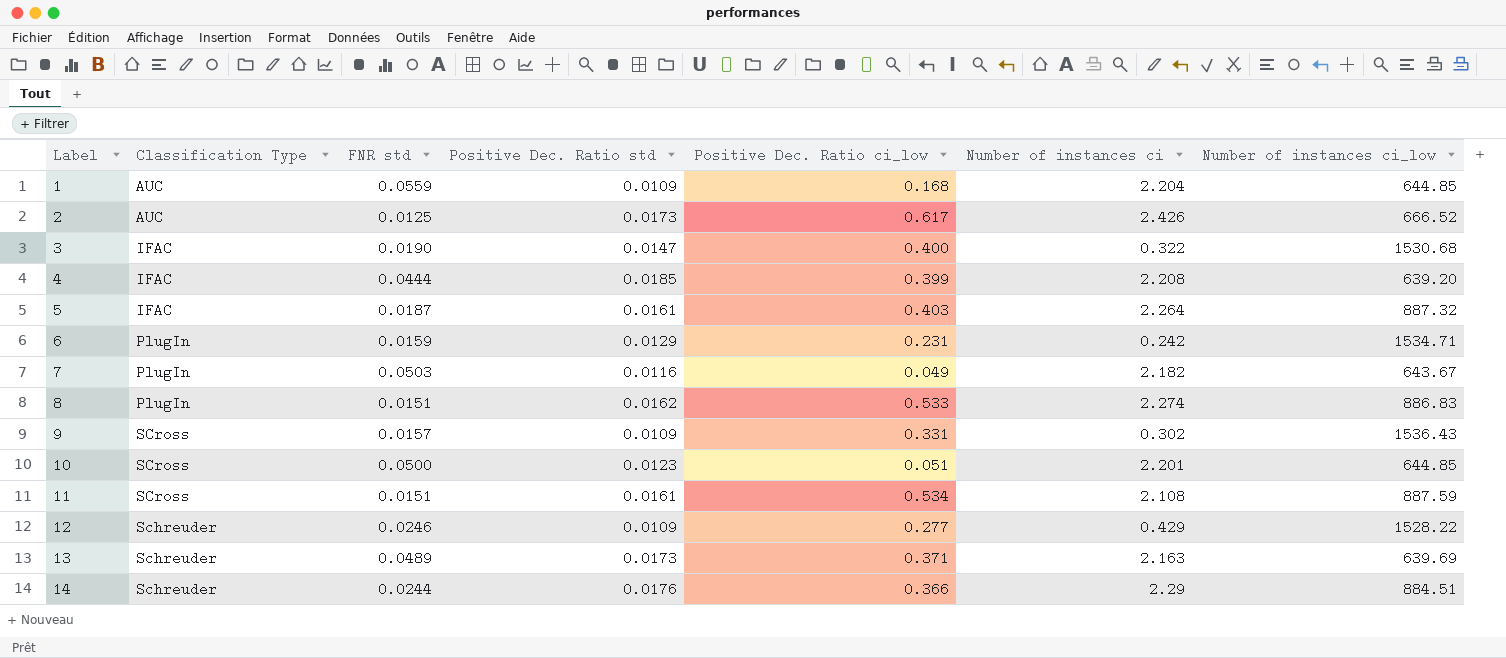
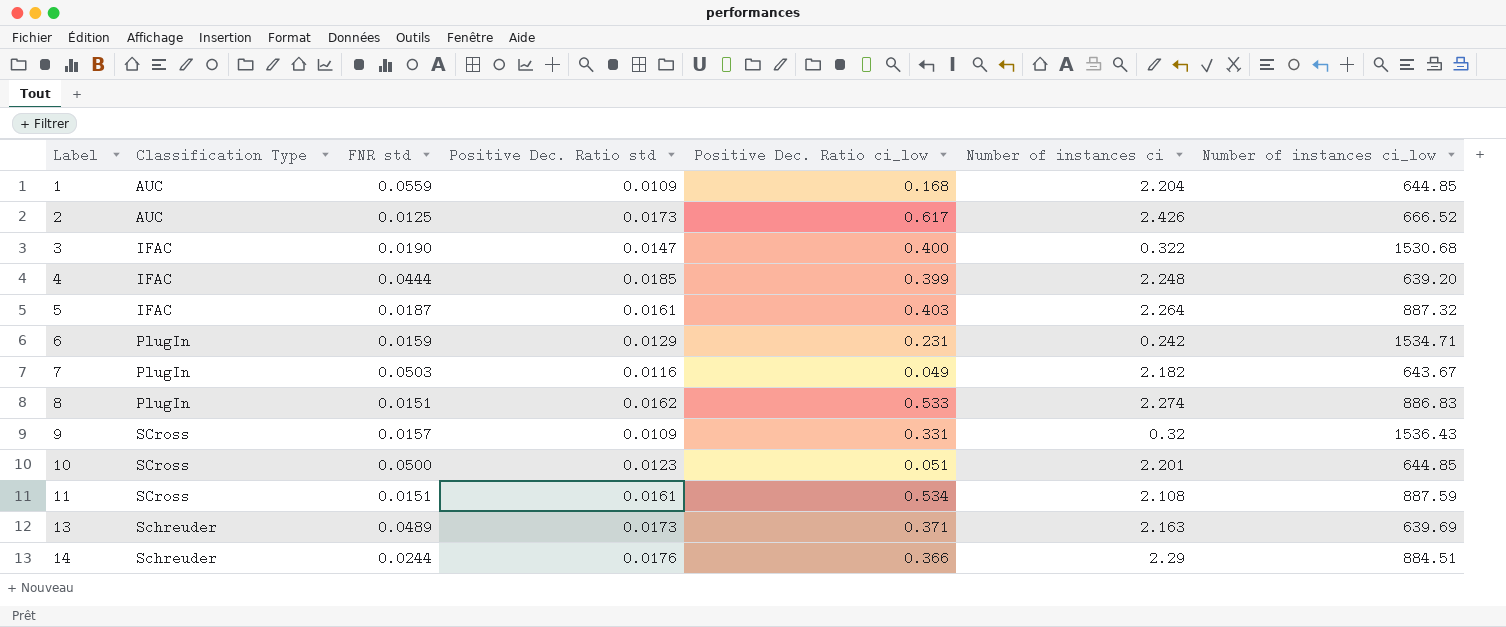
row 12: Schreuder | 0.0246 | 0.0109 | 0.277 | 0.429 | 1528.22 -> none
4 | Number of instances ci: 2.208 -> 2.248
9 | Number of instances ci: 0.302 -> 0.32

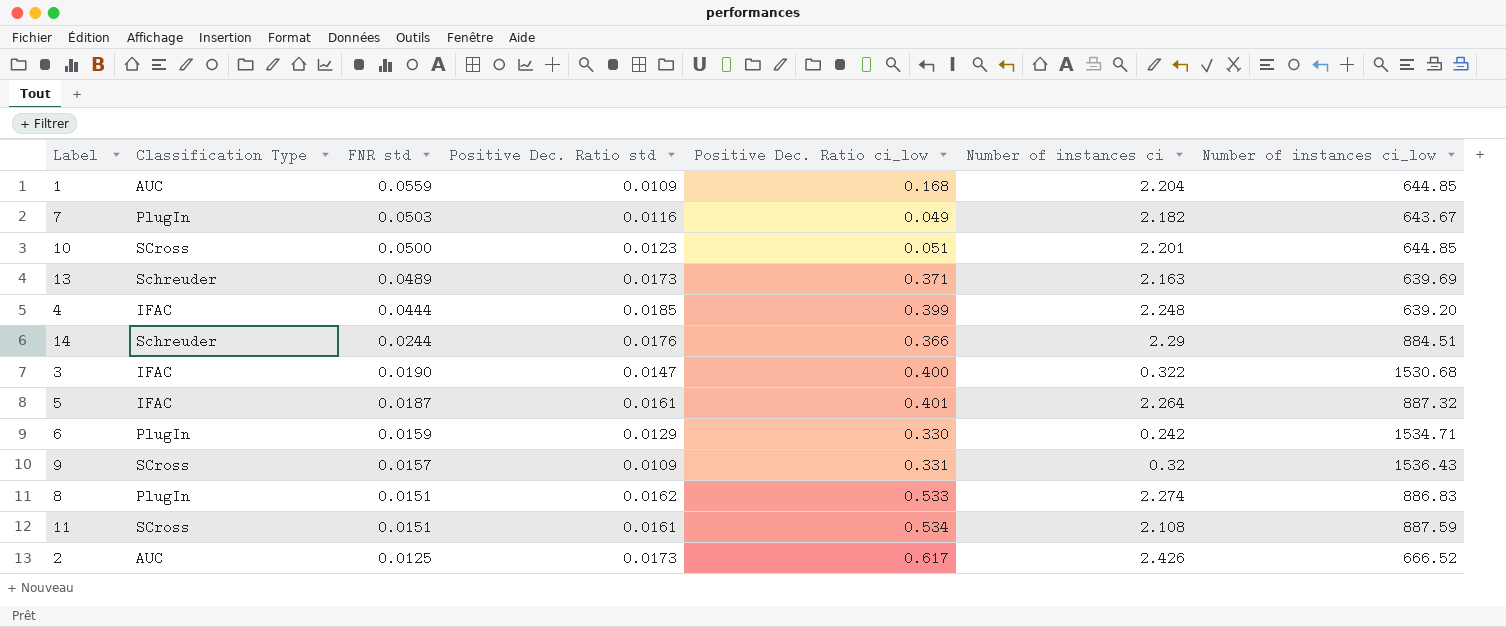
row order: Label ascending -> FNR std descending
5 | Positive Dec. Ratio ci_low: 0.403 -> 0.401
6 | Positive Dec. Ratio ci_low: 0.231 -> 0.330

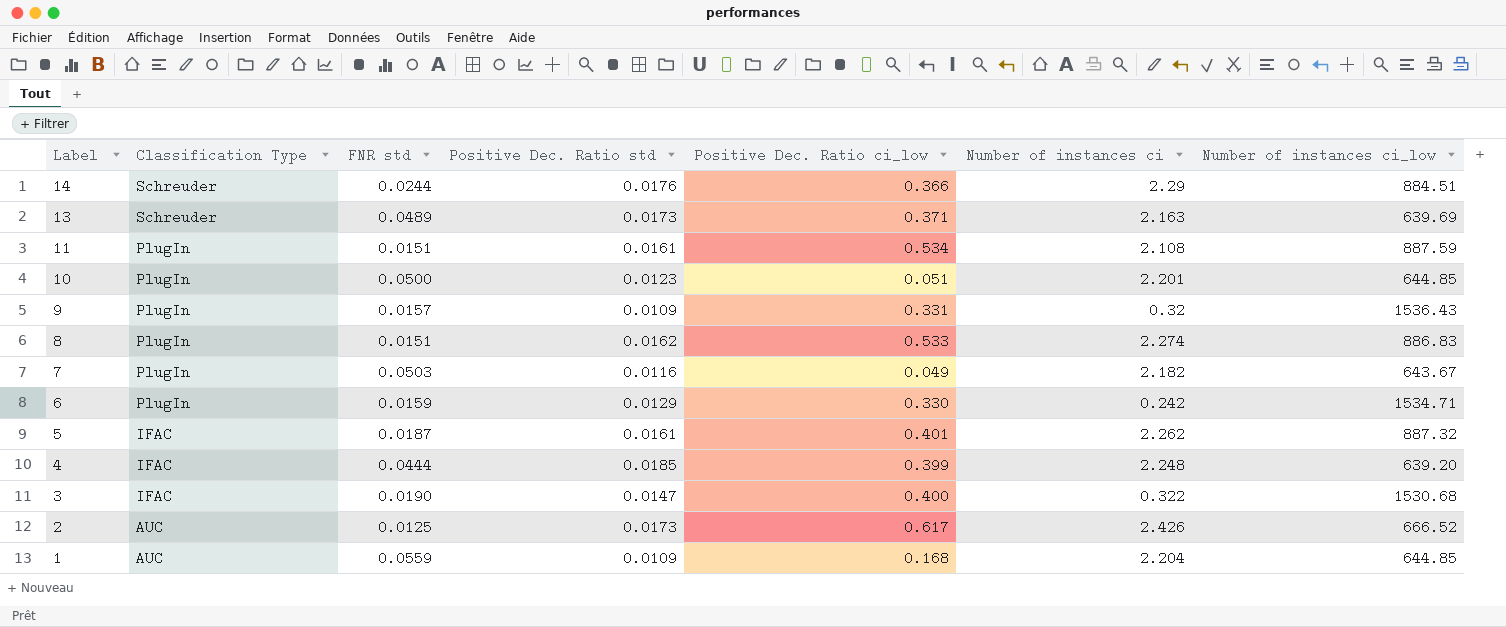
row order: FNR std descending -> Label descending
11 | Classification Type: SCross -> PlugIn
10 | Classification Type: SCross -> PlugIn
9 | Classification Type: SCross -> PlugIn
5 | Number of instances ci: 2.264 -> 2.262

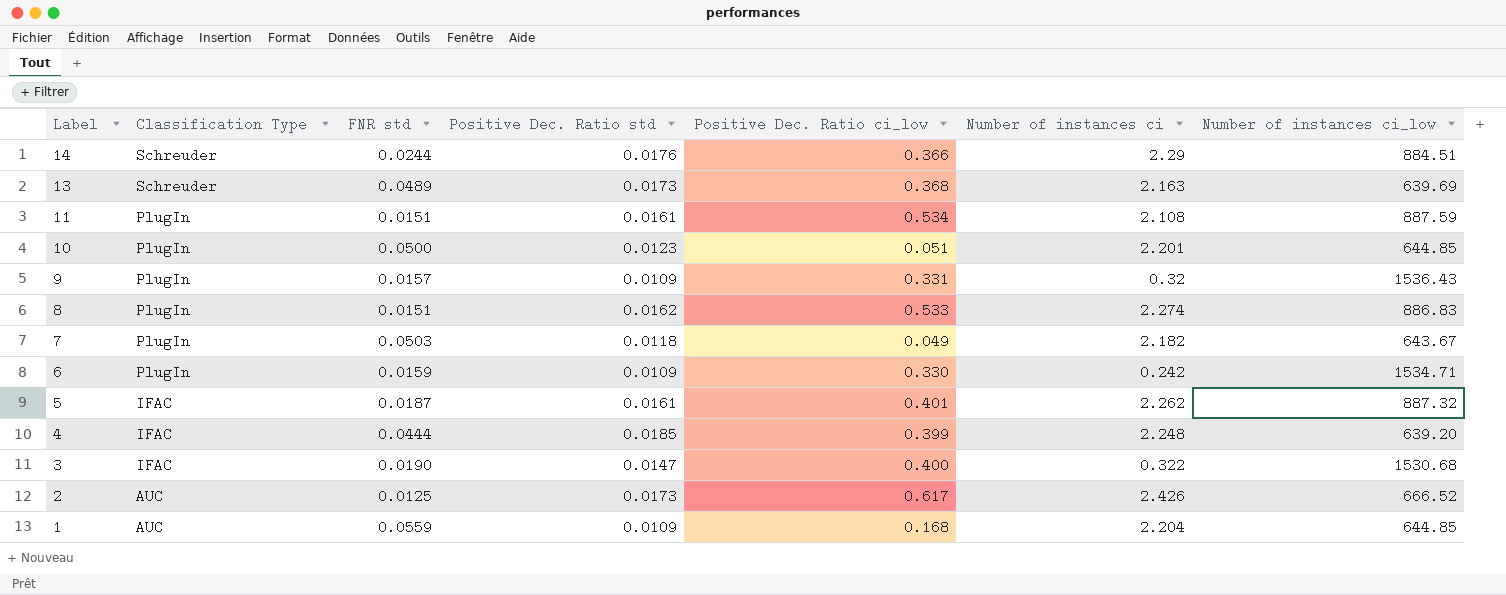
13 | Positive Dec. Ratio ci_low: 0.371 -> 0.368
7 | Positive Dec. Ratio std: 0.0116 -> 0.0118
6 | Positive Dec. Ratio std: 0.0129 -> 0.0109

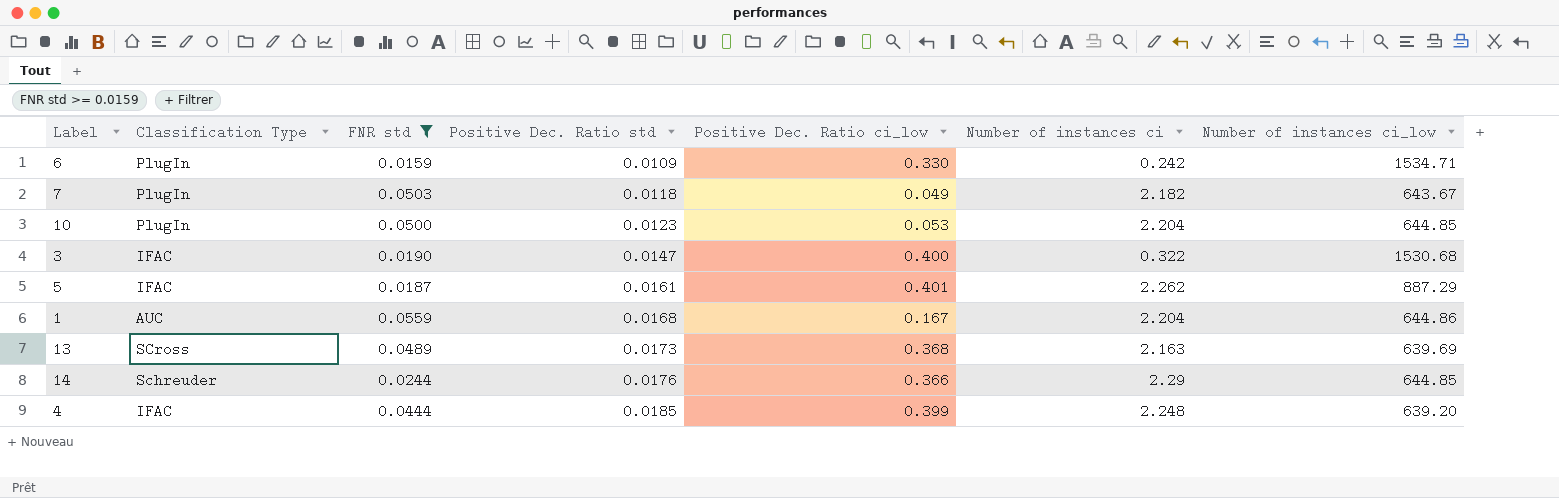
filter: none -> FNR std >= 0.0159
row order: Label descending -> Positive Dec. Ratio std ascending
10 | Positive Dec. Ratio ci_low: 0.051 -> 0.053
10 | Number of instances ci: 2.201 -> 2.204
5 | Number of instances ci_low: 887.32 -> 887.29
1 | Positive Dec. Ratio std: 0.0109 -> 0.0168
1 | Positive Dec. Ratio ci_low: 0.168 -> 0.167
1 | Number of instances ci_low: 644.85 -> 644.86
13 | Classification Type: Schreuder -> SCross
14 | Number of instances ci_low: 884.51 -> 644.85

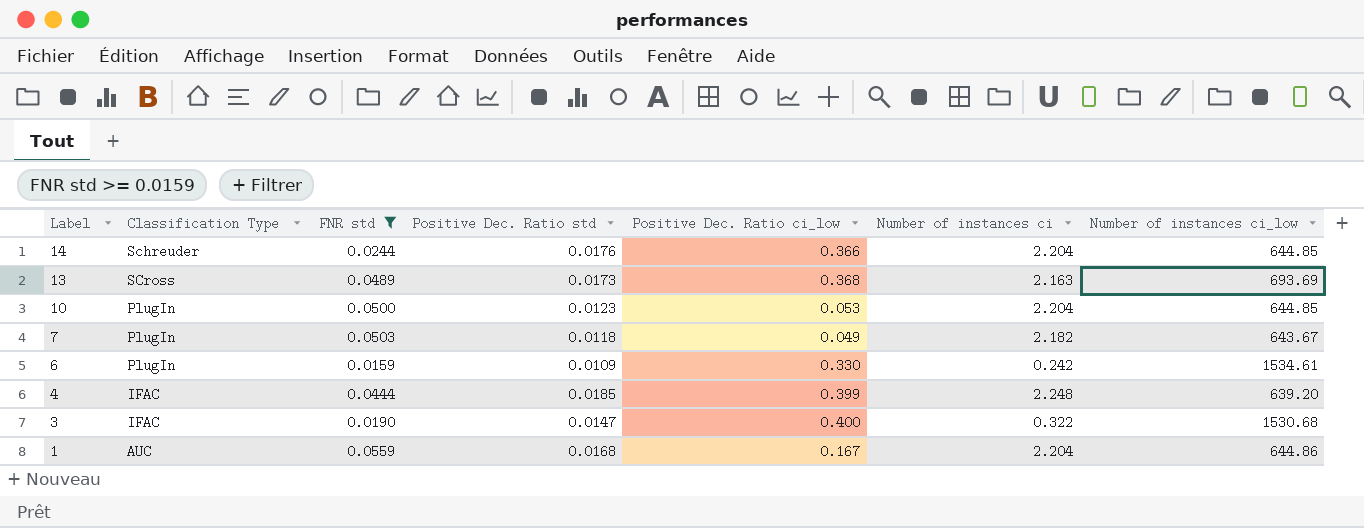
row order: Positive Dec. Ratio std ascending -> Label descending
row 5: IFAC | 0.0187 | 0.0161 | 0.401 | 2.262 | 887.29 -> none
14 | Number of instances ci: 2.29 -> 2.204
13 | Number of instances ci_low: 639.69 -> 693.69
6 | Number of instances ci_low: 1534.71 -> 1534.61

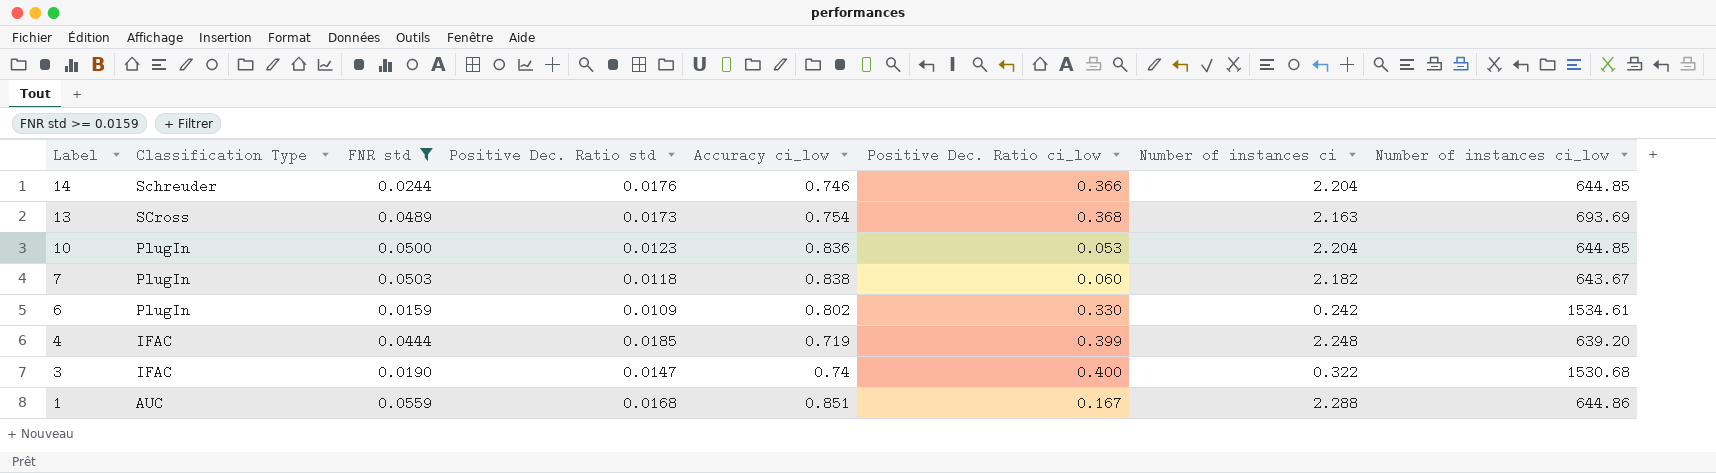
column Accuracy ci_low | position: none -> 5
7 | Positive Dec. Ratio ci_low: 0.049 -> 0.060
1 | Number of instances ci: 2.204 -> 2.288

